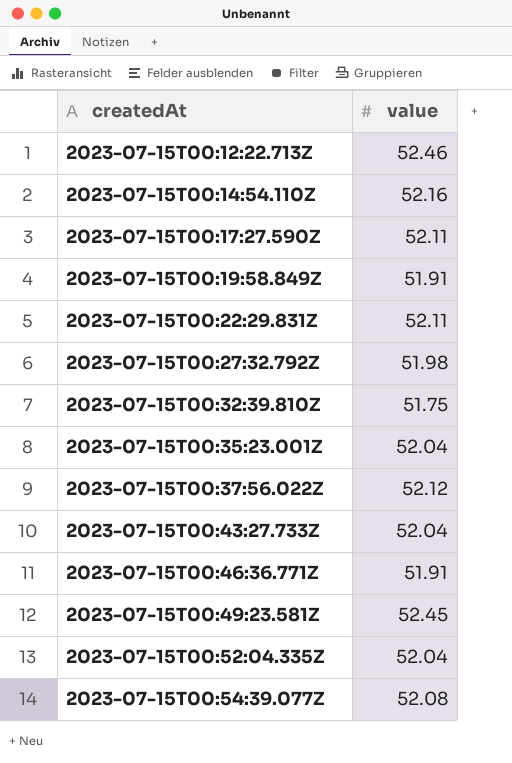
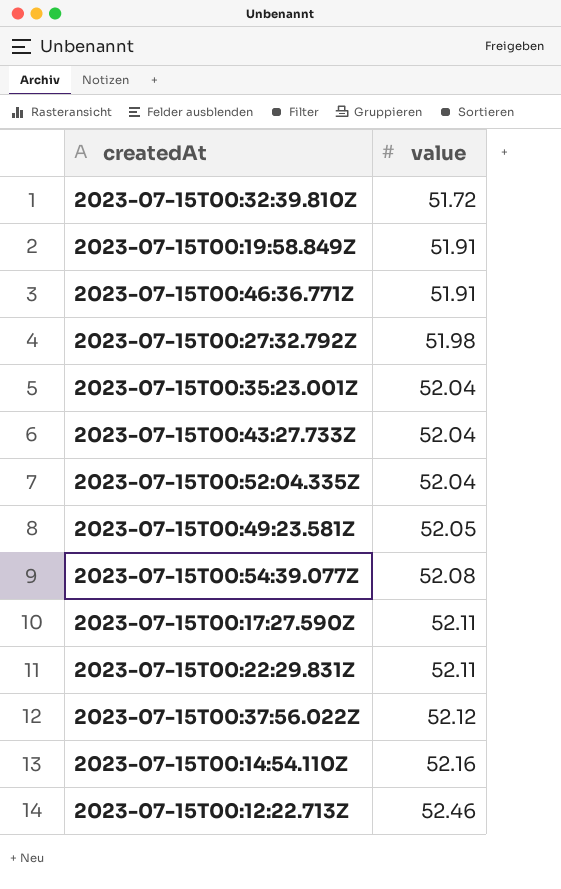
row order: createdAt ascending -> value ascending
2023-07-15T00:32:39.810Z | value: 51.75 -> 51.72
2023-07-15T00:49:23.581Z | value: 52.45 -> 52.05

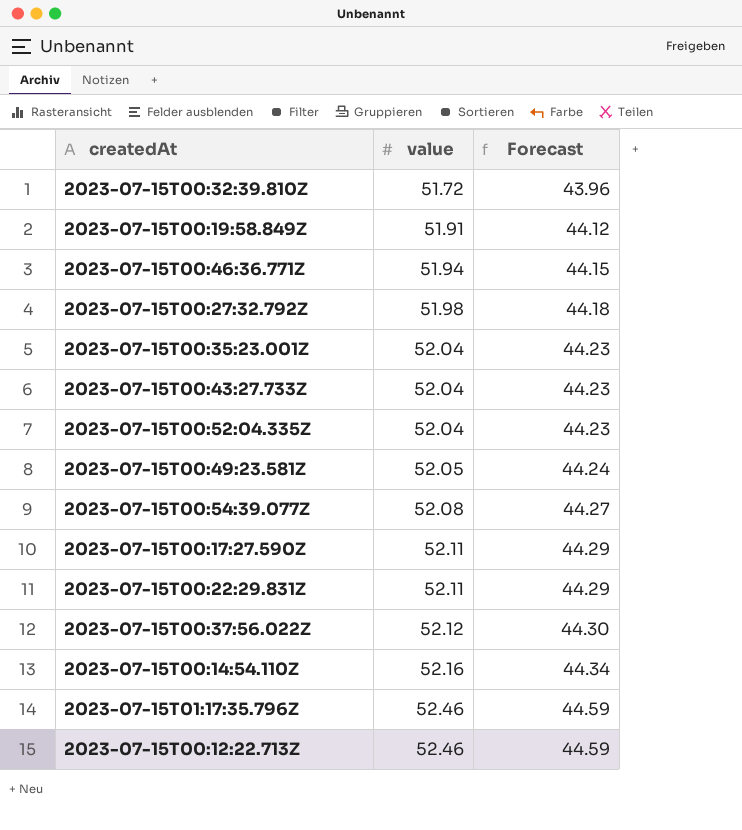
column Forecast | formula: none -> [value] * 0.85
2023-07-15T00:46:36.771Z | value: 51.91 -> 51.94
row 2023-07-15T01:17:35.796Z: none -> 52.46 | 44.59

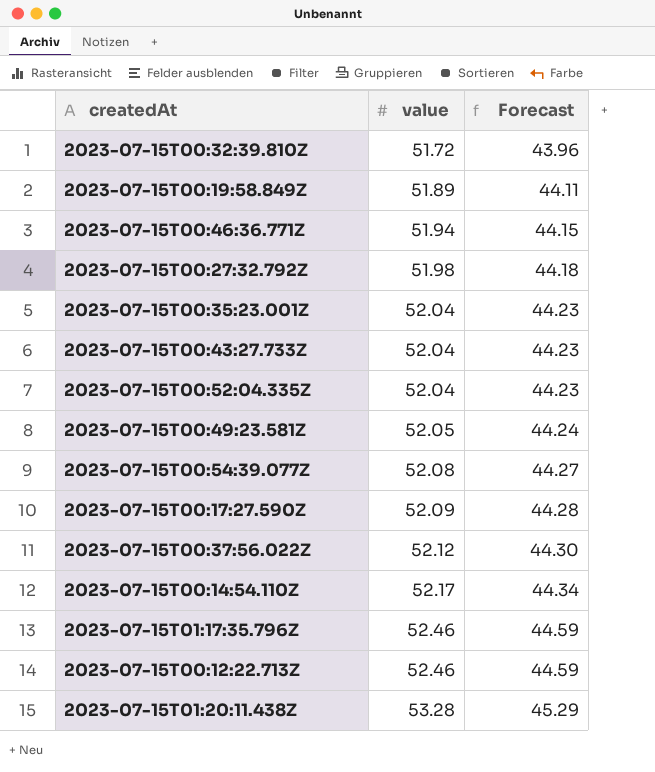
row 2023-07-15T00:22:29.831Z: 52.11 | 44.29 -> none
2023-07-15T00:19:58.849Z | value: 51.91 -> 51.89
2023-07-15T00:19:58.849Z | Forecast: 44.12 -> 44.11
2023-07-15T00:17:27.590Z | value: 52.11 -> 52.09
2023-07-15T00:17:27.590Z | Forecast: 44.29 -> 44.28
2023-07-15T00:14:54.110Z | value: 52.16 -> 52.17
row 2023-07-15T01:20:11.438Z: none -> 53.28 | 45.29

